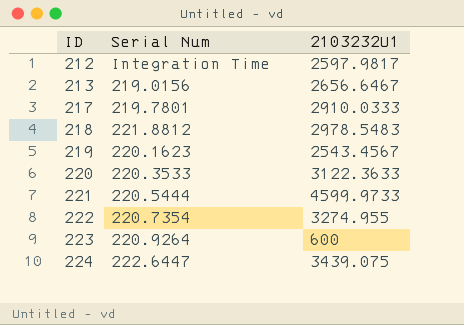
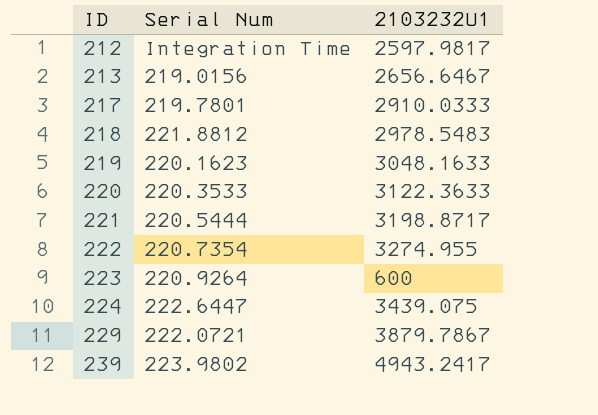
219 | 2103232U1: 2543.4567 -> 3048.1633
221 | 2103232U1: 4599.9733 -> 3198.8717
row 229: none -> 222.0721 | 3879.7867
row 239: none -> 223.9802 | 4943.2417

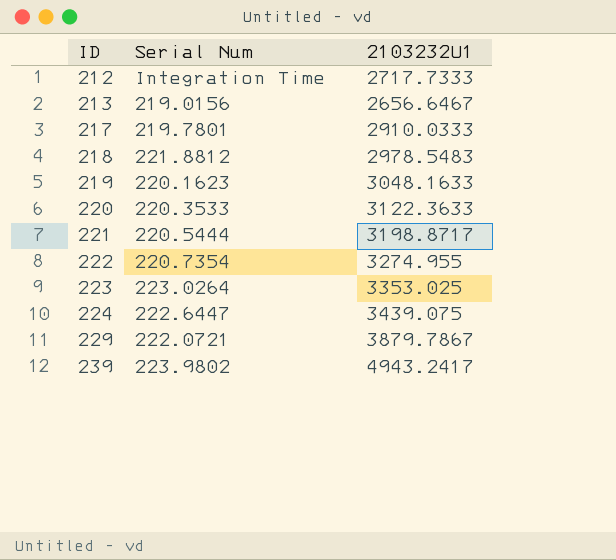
212 | 2103232U1: 2597.9817 -> 2717.7333
223 | Serial Num: 220.9264 -> 223.0264
223 | 2103232U1: 600 -> 3353.025

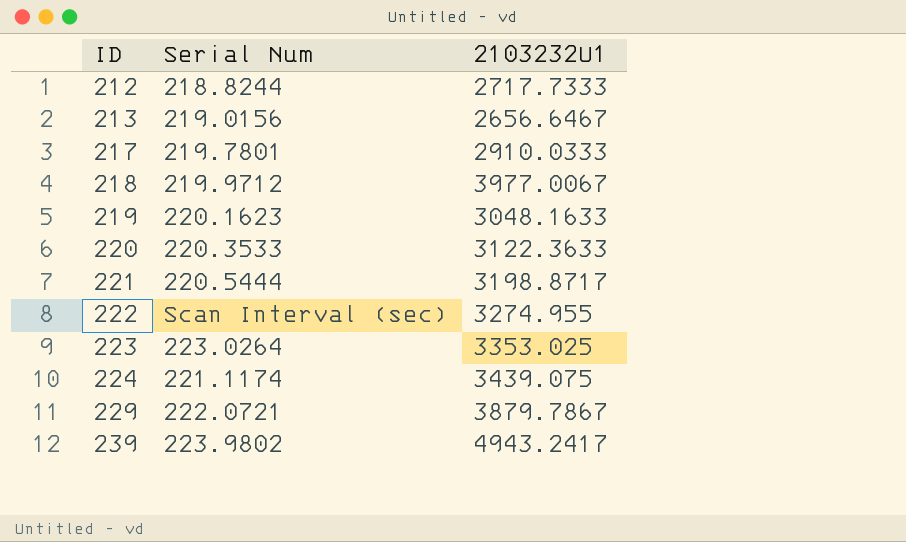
212 | Serial Num: Integration Time -> 218.8244
218 | Serial Num: 221.8812 -> 219.9712
218 | 2103232U1: 2978.5483 -> 3977.0067
222 | Serial Num: 220.7354 -> Scan Interval (sec)
224 | Serial Num: 222.6447 -> 221.1174

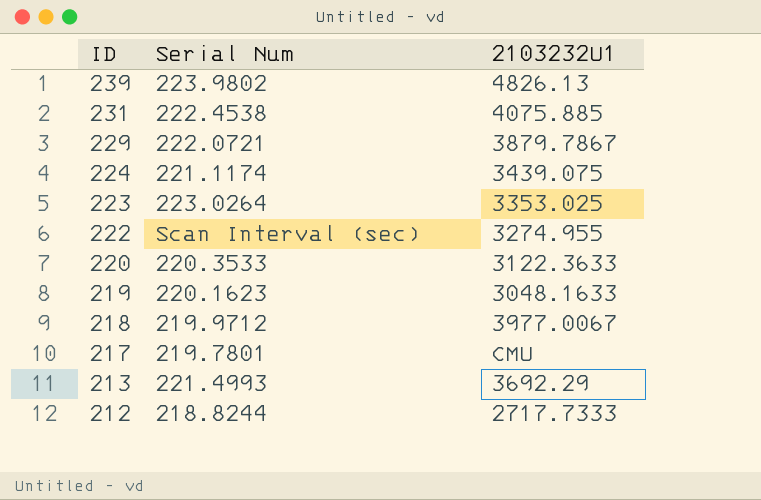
row order: ID ascending -> ID descending
row 221: 220.5444 | 3198.8717 -> none
239 | 2103232U1: 4943.2417 -> 4826.13
row 231: none -> 222.4538 | 4075.885
217 | 2103232U1: 2910.0333 -> CMU
213 | Serial Num: 219.0156 -> 221.4993
213 | 2103232U1: 2656.6467 -> 3692.29

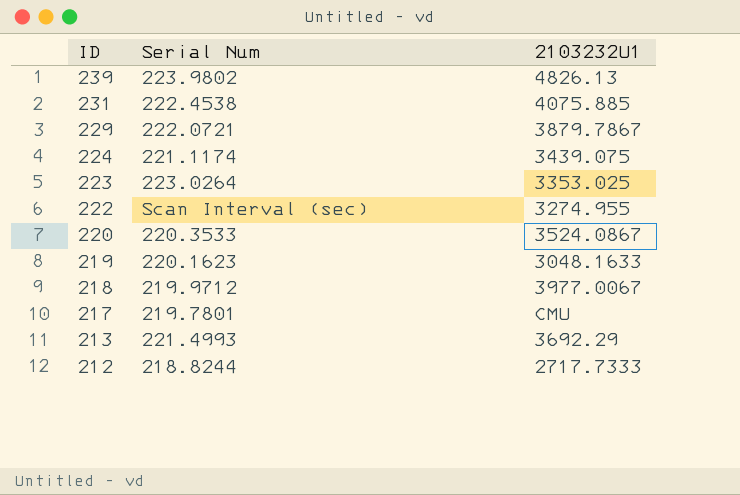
220 | 2103232U1: 3122.3633 -> 3524.0867

